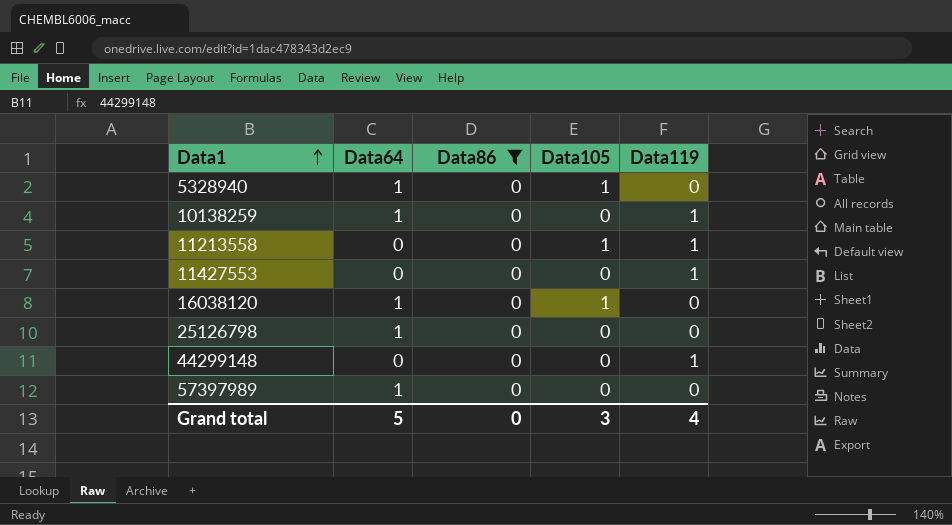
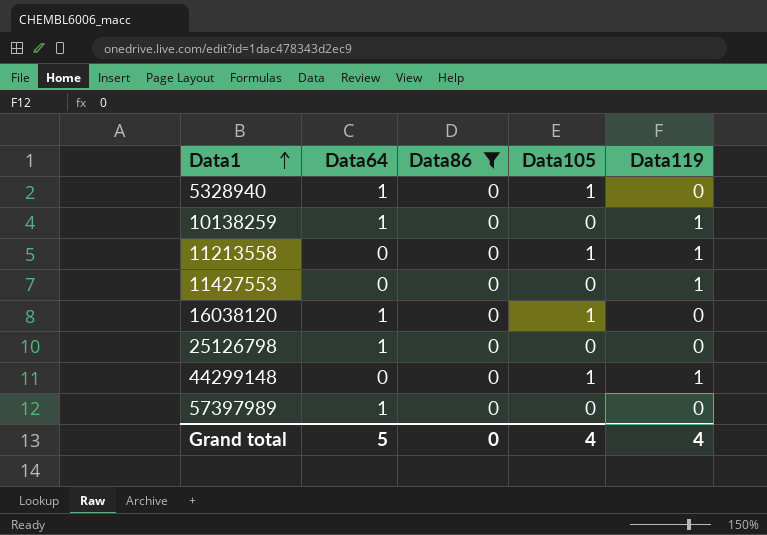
44299148 | Data105: 0 -> 1
Grand total | Data105: 3 -> 4

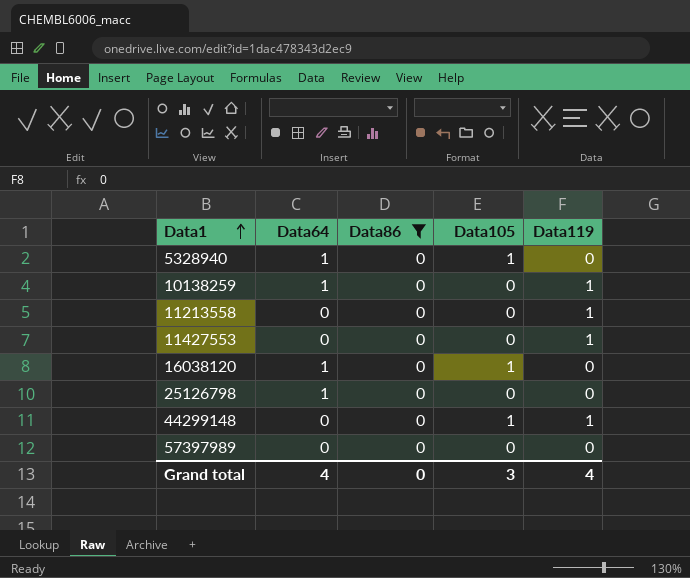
11213558 | Data105: 1 -> 0
57397989 | Data64: 1 -> 0
Grand total | Data64: 5 -> 4
Grand total | Data105: 4 -> 3

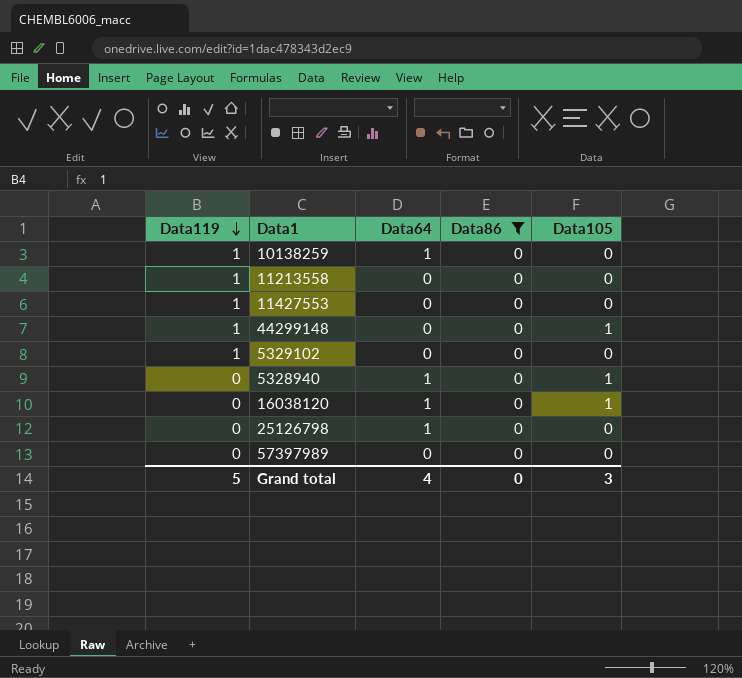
row order: Data1 ascending -> Data119 descending
column Data119 | position: 5 -> 1
row 5329102: none -> 1 | 0 | 0 | 0
Grand total | Data119: 4 -> 5

